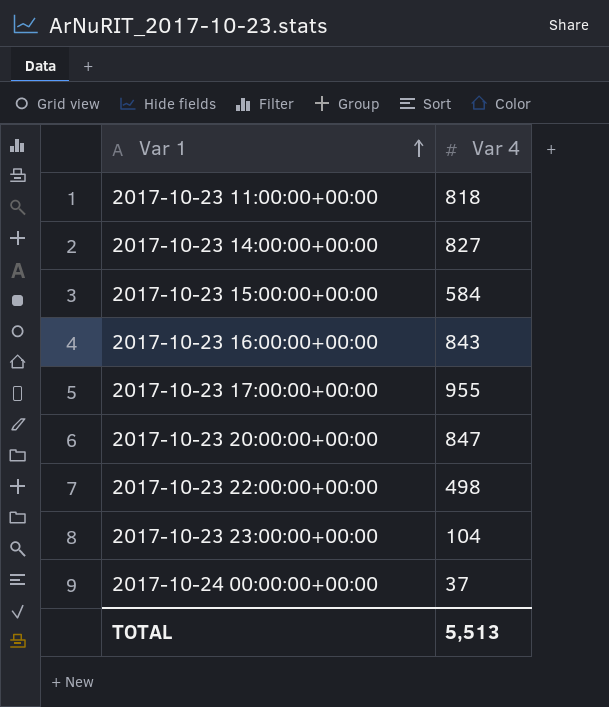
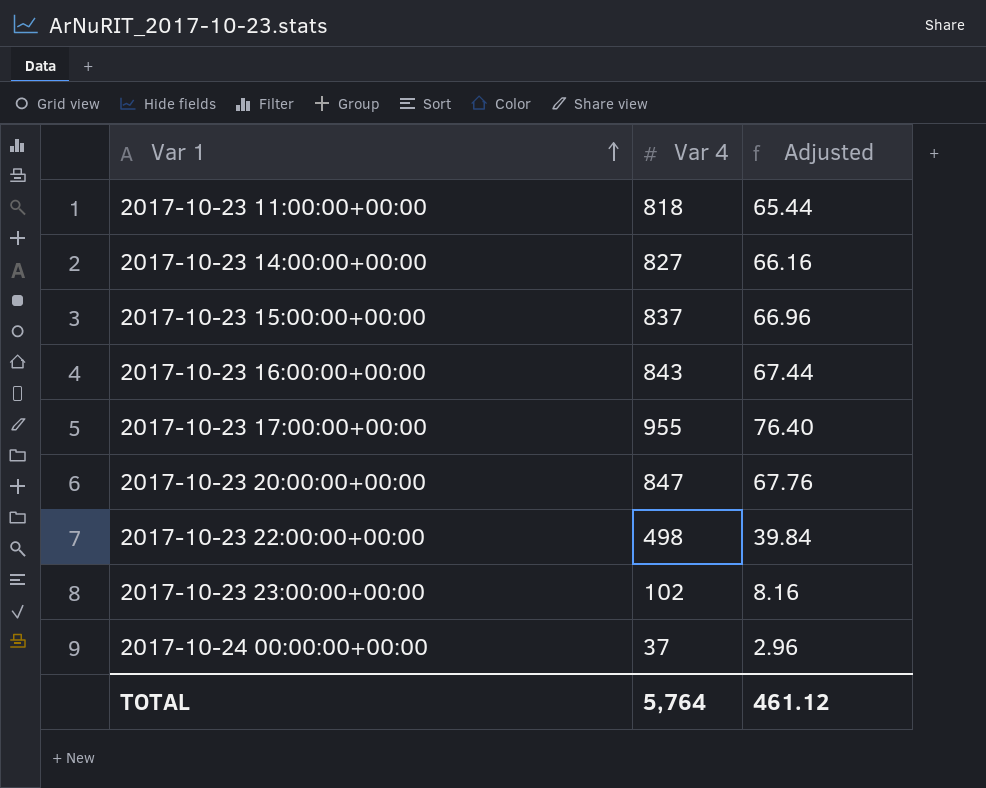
column Adjusted | formula: none -> [Var 4] * 0.08
2017-10-23 15:00:00+00:00 | Var 4: 584 -> 837
2017-10-23 23:00:00+00:00 | Var 4: 104 -> 102
TOTAL | Var 4: 5,513 -> 5,764

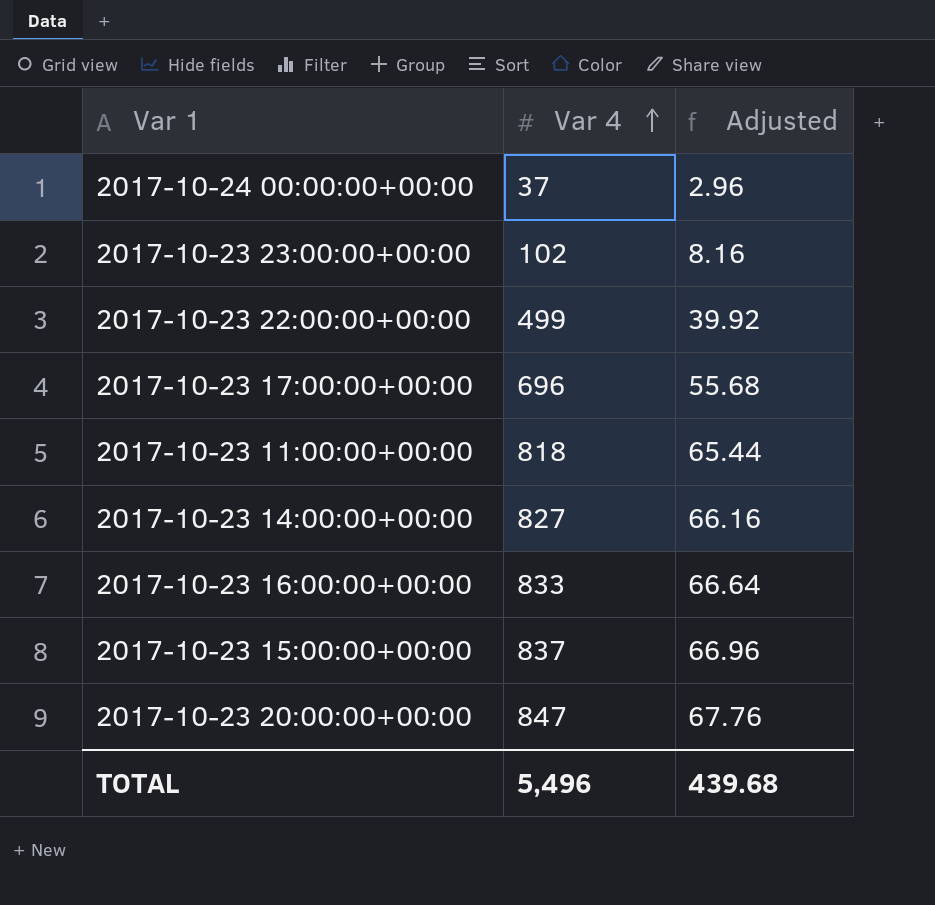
row order: Var 1 ascending -> Var 4 ascending
2017-10-23 22:00:00+00:00 | Var 4: 498 -> 499
2017-10-23 22:00:00+00:00 | Adjusted: 39.84 -> 39.92
2017-10-23 17:00:00+00:00 | Var 4: 955 -> 696
2017-10-23 17:00:00+00:00 | Adjusted: 76.40 -> 55.68
2017-10-23 16:00:00+00:00 | Var 4: 843 -> 833
2017-10-23 16:00:00+00:00 | Adjusted: 67.44 -> 66.64
TOTAL | Var 4: 5,764 -> 5,496
TOTAL | Adjusted: 461.12 -> 439.68

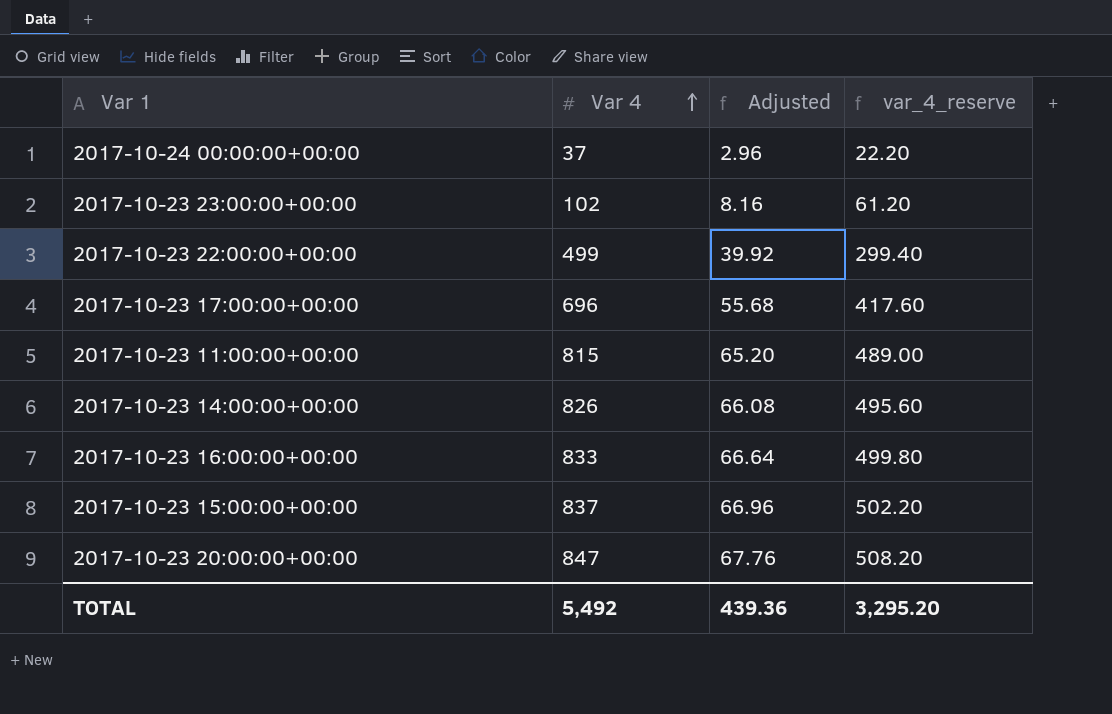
column var_4_reserve | formula: none -> [Var 4] * 0.6
2017-10-23 11:00:00+00:00 | Var 4: 818 -> 815
2017-10-23 11:00:00+00:00 | Adjusted: 65.44 -> 65.20
2017-10-23 14:00:00+00:00 | Var 4: 827 -> 826
2017-10-23 14:00:00+00:00 | Adjusted: 66.16 -> 66.08
TOTAL | Var 4: 5,496 -> 5,492
TOTAL | Adjusted: 439.68 -> 439.36

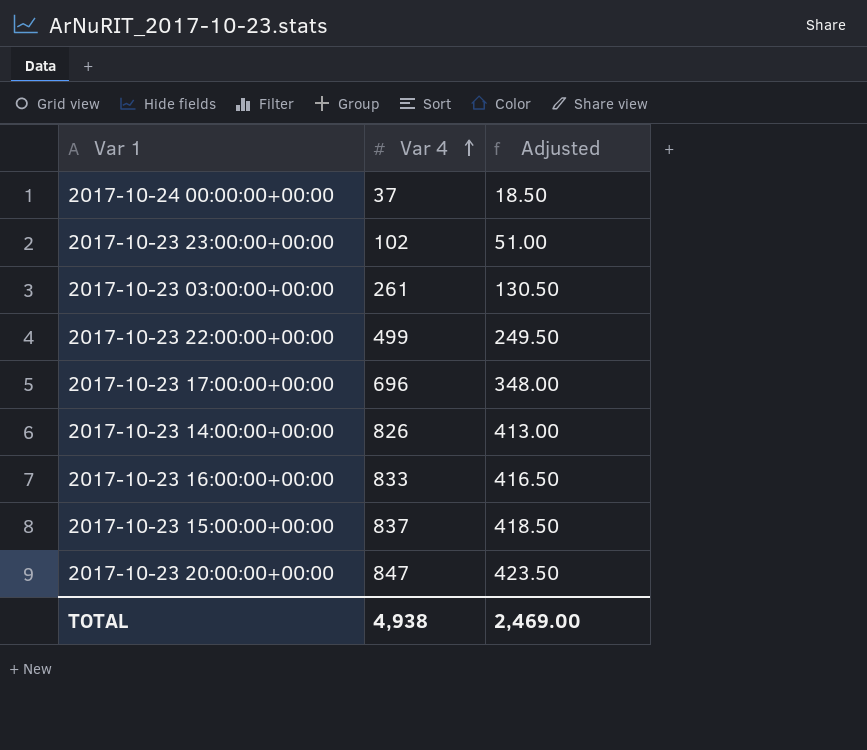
column var_4_reserve | formula: [Var 4] * 0.6 -> none
column Adjusted | formula: [Var 4] * 0.08 -> [Var 4] * 0.5
row 2017-10-23 11:00:00+00:00: 815 | 65.20 | 489.00 -> none
row 2017-10-23 03:00:00+00:00: none -> 261 | 130.50
TOTAL | Var 4: 5,492 -> 4,938
TOTAL | Adjusted: 439.36 -> 2,469.00

